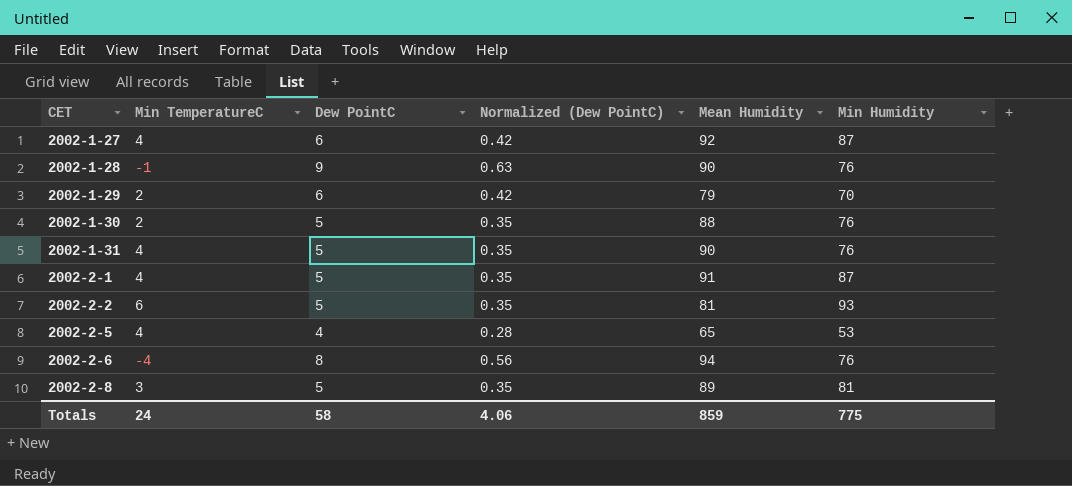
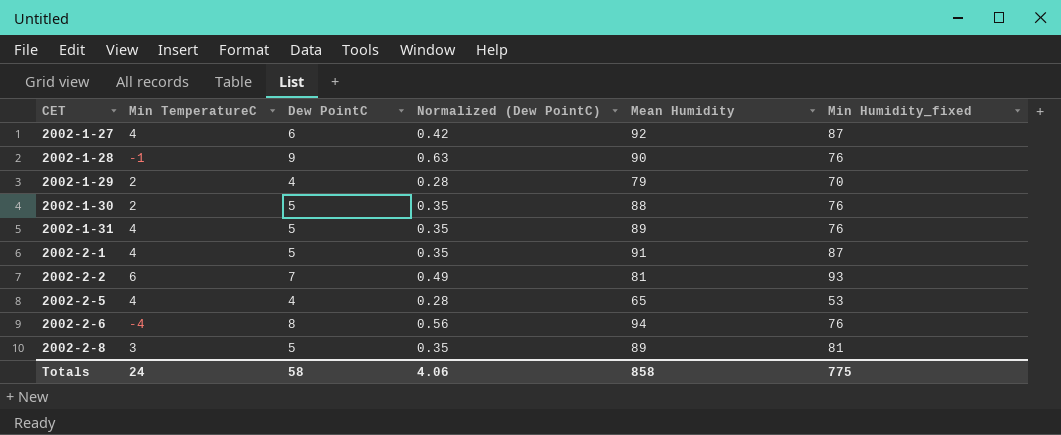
column name: Min Humidity -> Min Humidity_fixed
2002-1-29 | Dew PointC: 6 -> 4
2002-1-29 | Normalized (Dew PointC): 0.42 -> 0.28
2002-1-31 | Mean Humidity: 90 -> 89
2002-2-2 | Dew PointC: 5 -> 7
2002-2-2 | Normalized (Dew PointC): 0.35 -> 0.49
Totals | Mean Humidity: 859 -> 858

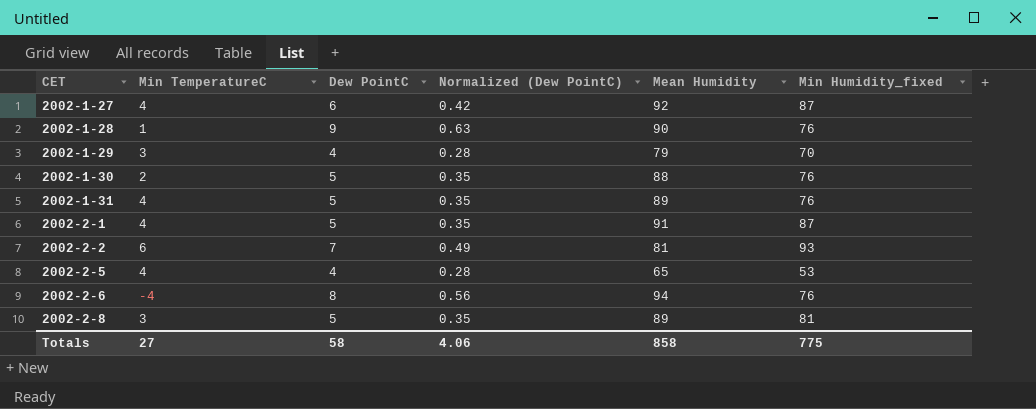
2002-1-28 | Min TemperatureC: -1 -> 1
2002-1-29 | Min TemperatureC: 2 -> 3
Totals | Min TemperatureC: 24 -> 27

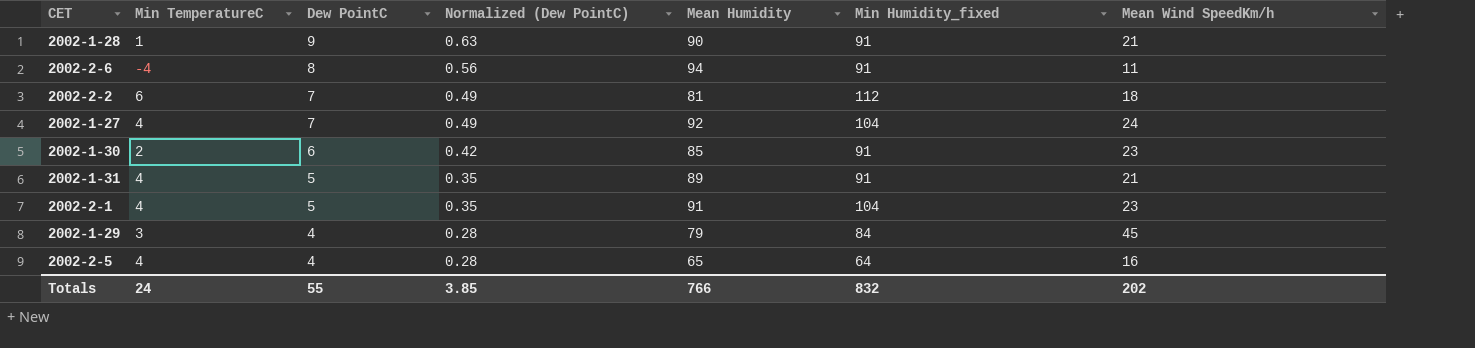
row order: CET ascending -> Dew PointC descending
column Mean Wind SpeedKm/h | position: none -> 7
row 2002-2-8: 3 | 5 | 0.35 | 89 | 81 -> none
2002-1-28 | Min Humidity_fixed: 76 -> 91
2002-2-6 | Min Humidity_fixed: 76 -> 91
2002-2-2 | Min Humidity_fixed: 93 -> 112
2002-1-27 | Dew PointC: 6 -> 7
2002-1-27 | Normalized (Dew PointC): 0.42 -> 0.49
2002-1-27 | Min Humidity_fixed: 87 -> 104
2002-1-30 | Dew PointC: 5 -> 6
2002-1-30 | Normalized (Dew PointC): 0.35 -> 0.42
2002-1-30 | Mean Humidity: 88 -> 85
2002-1-30 | Min Humidity_fixed: 76 -> 91
2002-1-31 | Min Humidity_fixed: 76 -> 91
2002-2-1 | Min Humidity_fixed: 87 -> 104
2002-1-29 | Min Humidity_fixed: 70 -> 84
2002-2-5 | Min Humidity_fixed: 53 -> 64
Totals | Min TemperatureC: 27 -> 24
Totals | Dew PointC: 58 -> 55
Totals | Normalized (Dew PointC): 4.06 -> 3.85
Totals | Mean Humidity: 858 -> 766
Totals | Min Humidity_fixed: 775 -> 832

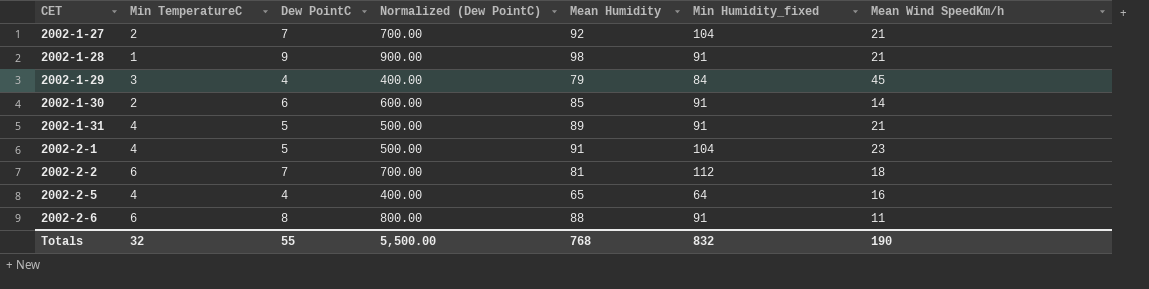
row order: Dew PointC descending -> CET ascending
column Normalized (Dew PointC) | formula: [Dew PointC] * 0.07 -> [Dew PointC] * 100
2002-1-27 | Min TemperatureC: 4 -> 2
2002-1-27 | Mean Wind SpeedKm/h: 24 -> 21
2002-1-28 | Mean Humidity: 90 -> 98
2002-1-30 | Mean Wind SpeedKm/h: 23 -> 14
2002-2-6 | Min TemperatureC: -4 -> 6
2002-2-6 | Mean Humidity: 94 -> 88
Totals | Min TemperatureC: 24 -> 32
Totals | Normalized (Dew PointC): 3.85 -> 5,500.00
Totals | Mean Humidity: 766 -> 768
Totals | Mean Wind SpeedKm/h: 202 -> 190

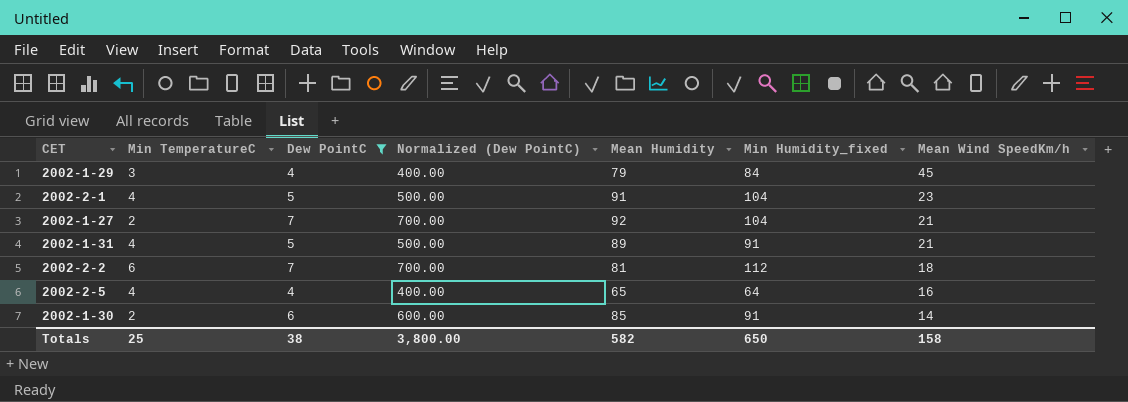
filter: none -> Dew PointC <= 7
row order: CET ascending -> Mean Wind SpeedKm/h descending
Totals | Min TemperatureC: 32 -> 25
Totals | Dew PointC: 55 -> 38
Totals | Normalized (Dew PointC): 5,500.00 -> 3,800.00
Totals | Mean Humidity: 768 -> 582
Totals | Min Humidity_fixed: 832 -> 650
Totals | Mean Wind SpeedKm/h: 190 -> 158

